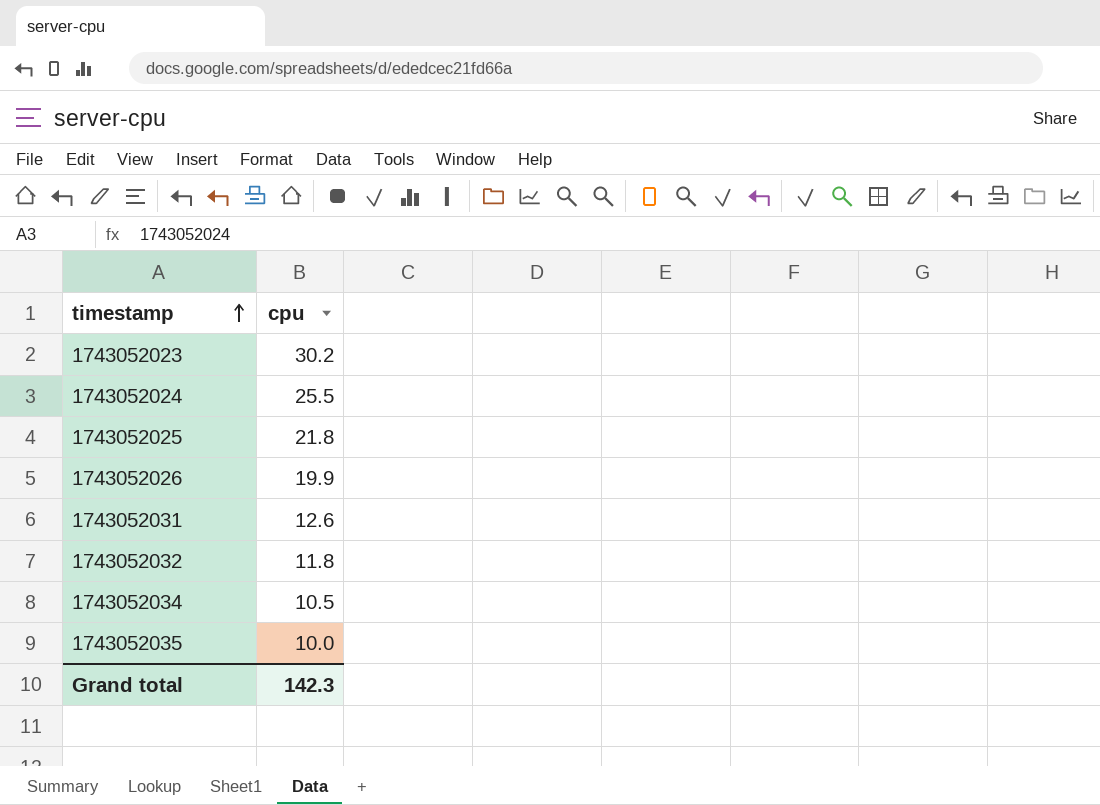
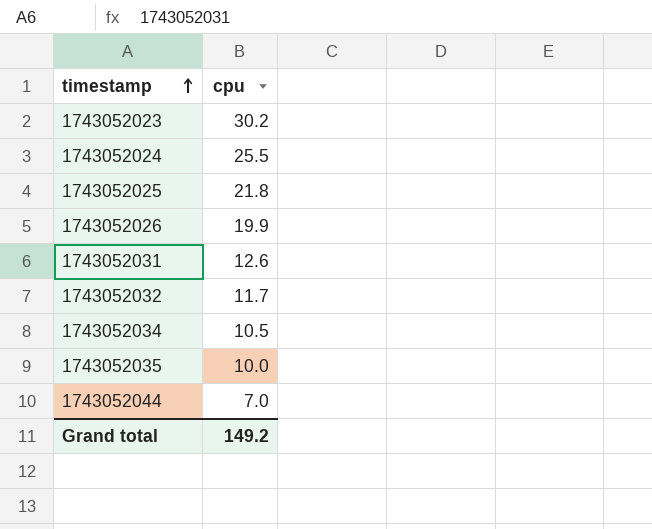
1743052032 | cpu: 11.8 -> 11.7
row 1743052044: none -> 7.0
Grand total | cpu: 142.3 -> 149.2

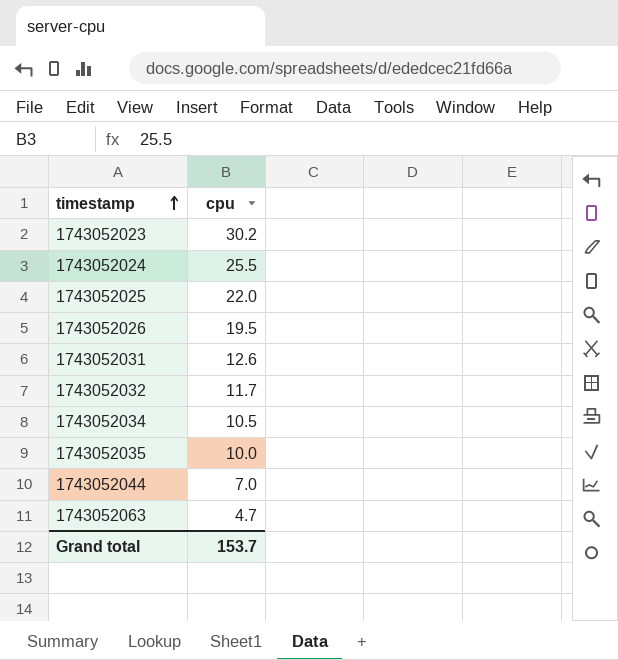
1743052025 | cpu: 21.8 -> 22.0
1743052026 | cpu: 19.9 -> 19.5
row 1743052063: none -> 4.7
Grand total | cpu: 149.2 -> 153.7

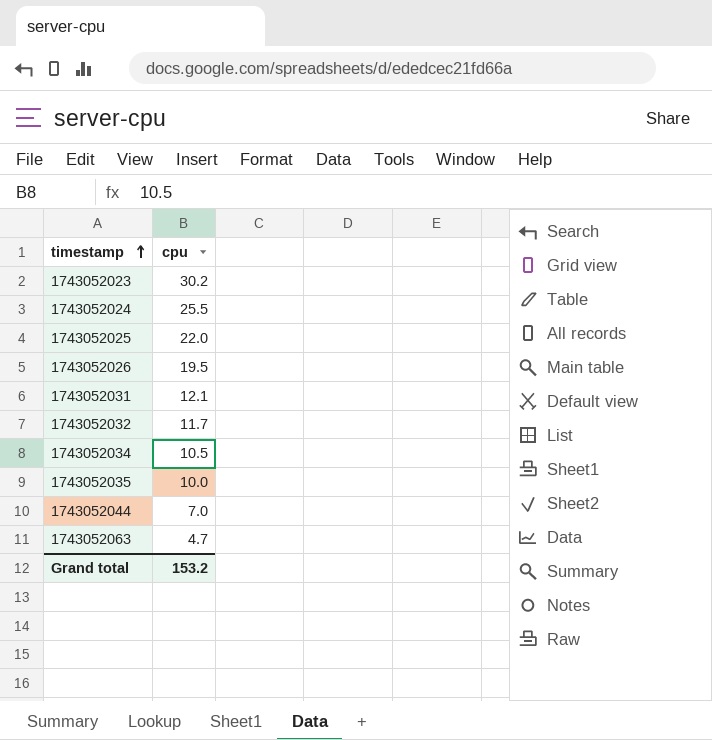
1743052031 | cpu: 12.6 -> 12.1
Grand total | cpu: 153.7 -> 153.2

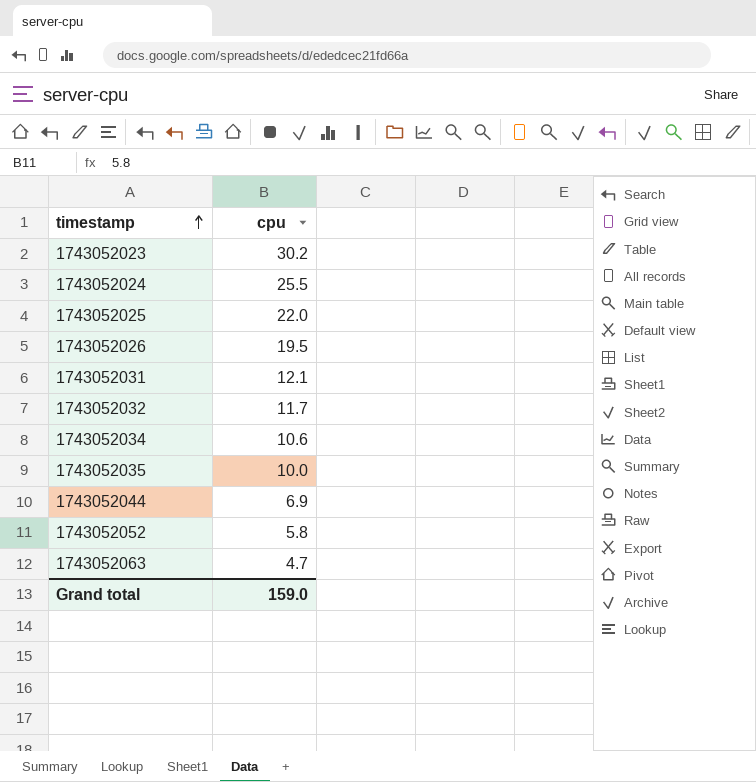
1743052034 | cpu: 10.5 -> 10.6
1743052044 | cpu: 7.0 -> 6.9
row 1743052052: none -> 5.8
Grand total | cpu: 153.2 -> 159.0

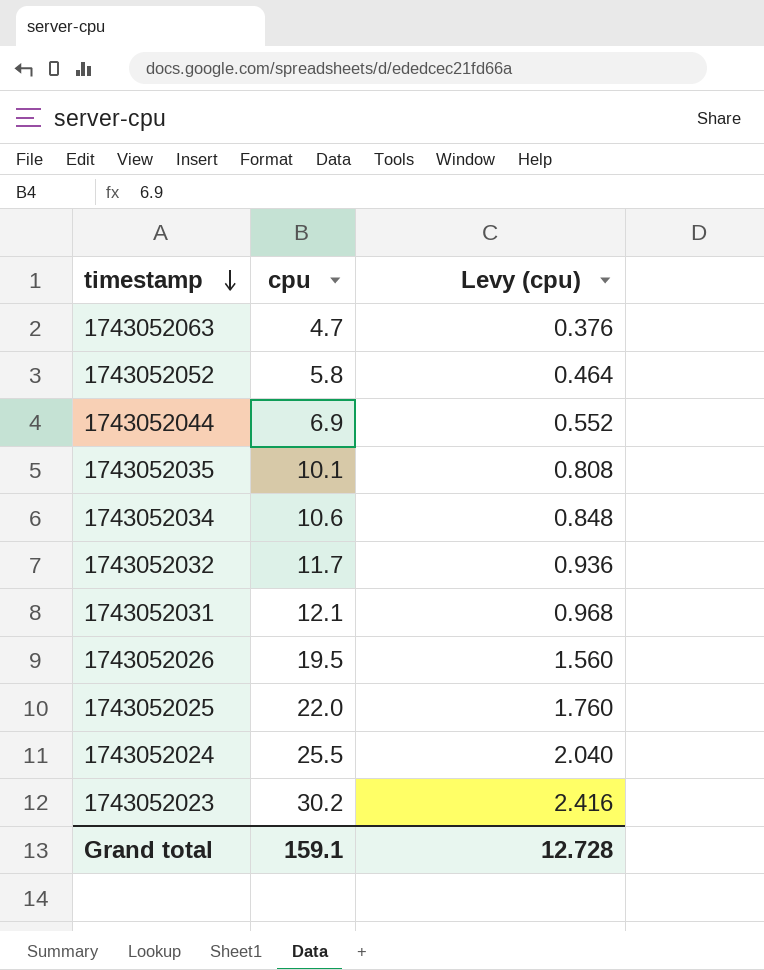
row order: timestamp ascending -> timestamp descending
column Levy (cpu) | formula: none -> [cpu] * 0.08
1743052035 | cpu: 10.0 -> 10.1
Grand total | cpu: 159.0 -> 159.1

